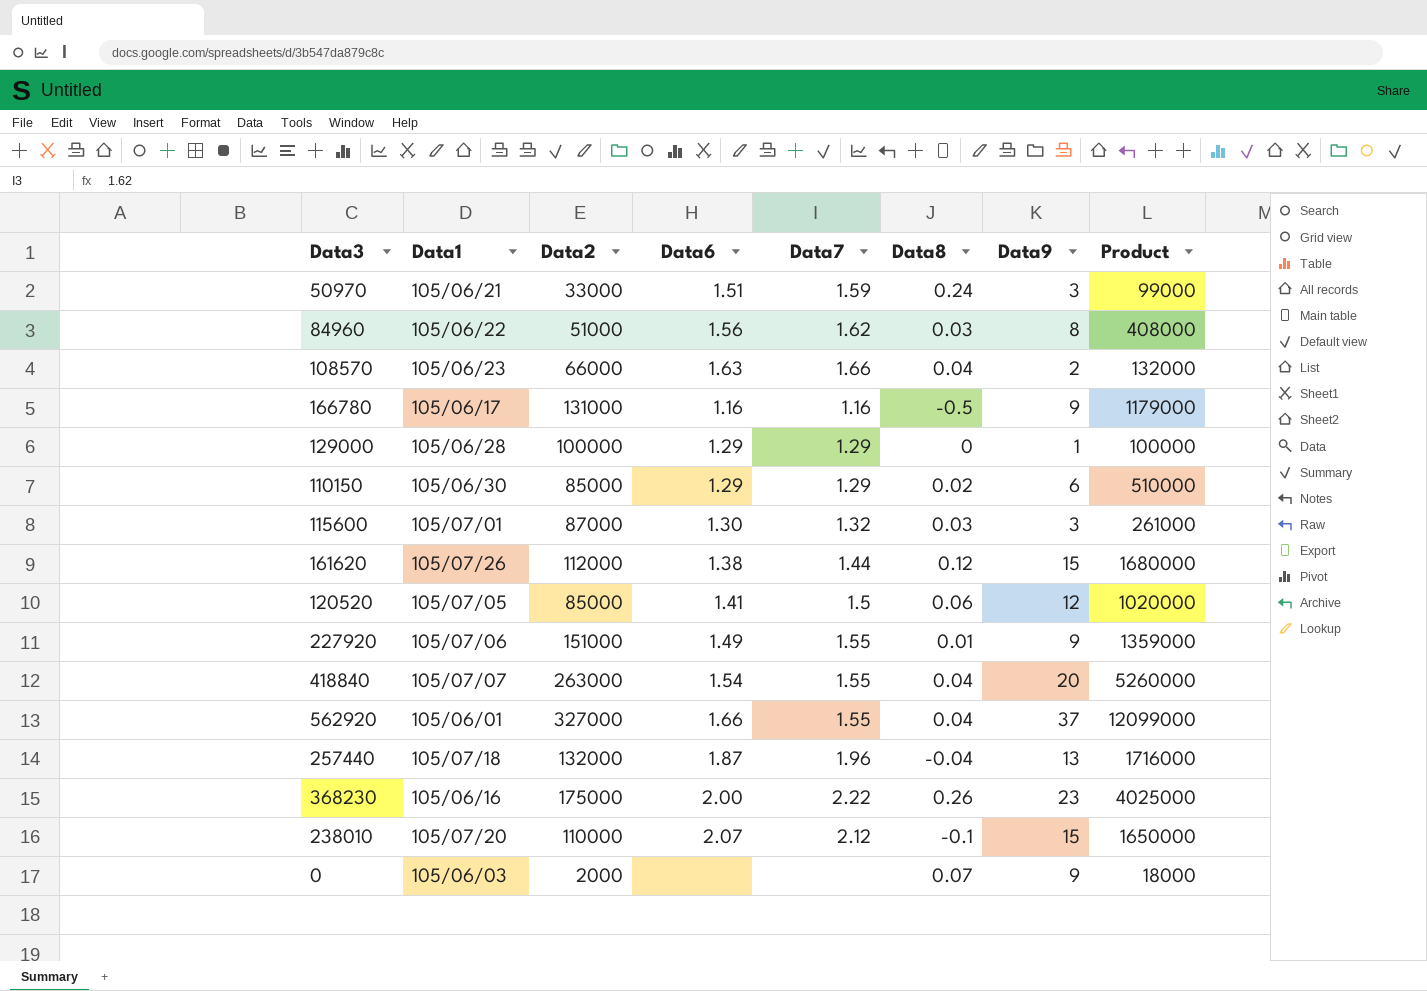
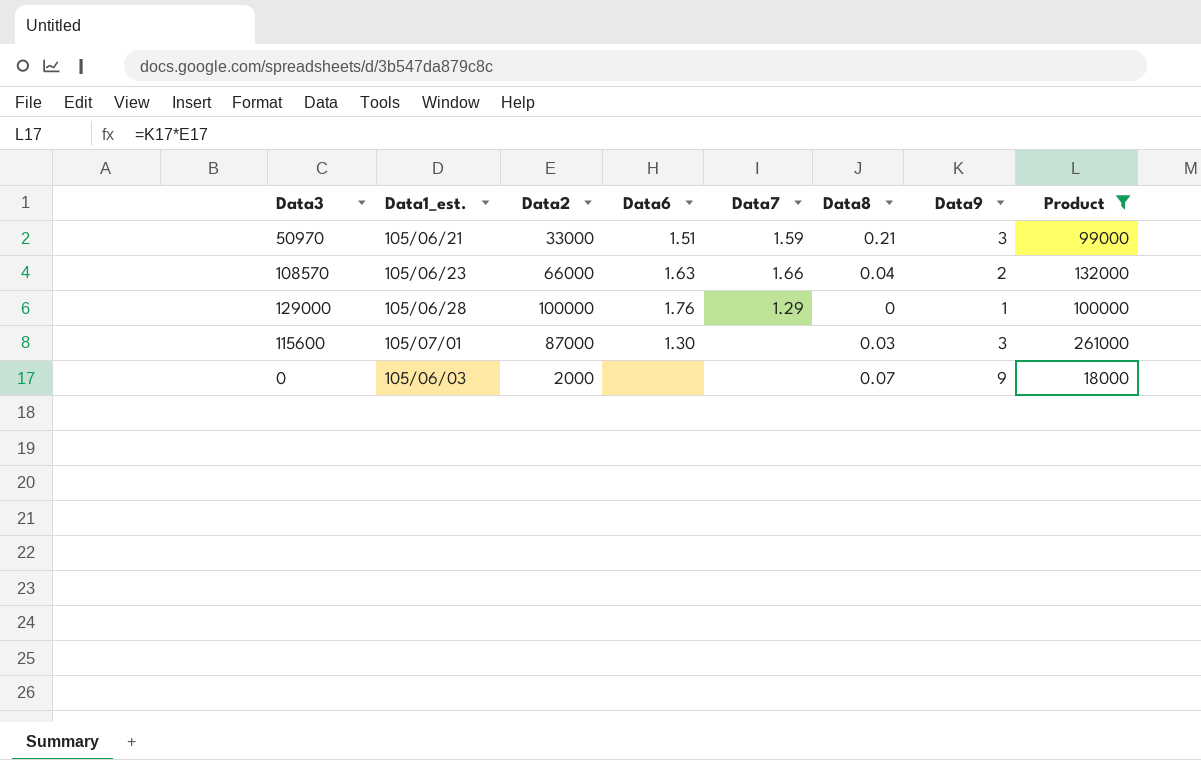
filter: none -> Product <= 261000
column name: Data1 -> Data1_est.
50970 | Data8: 0.24 -> 0.21
129000 | Data6: 1.29 -> 1.76
115600 | Data7: 1.32 -> none

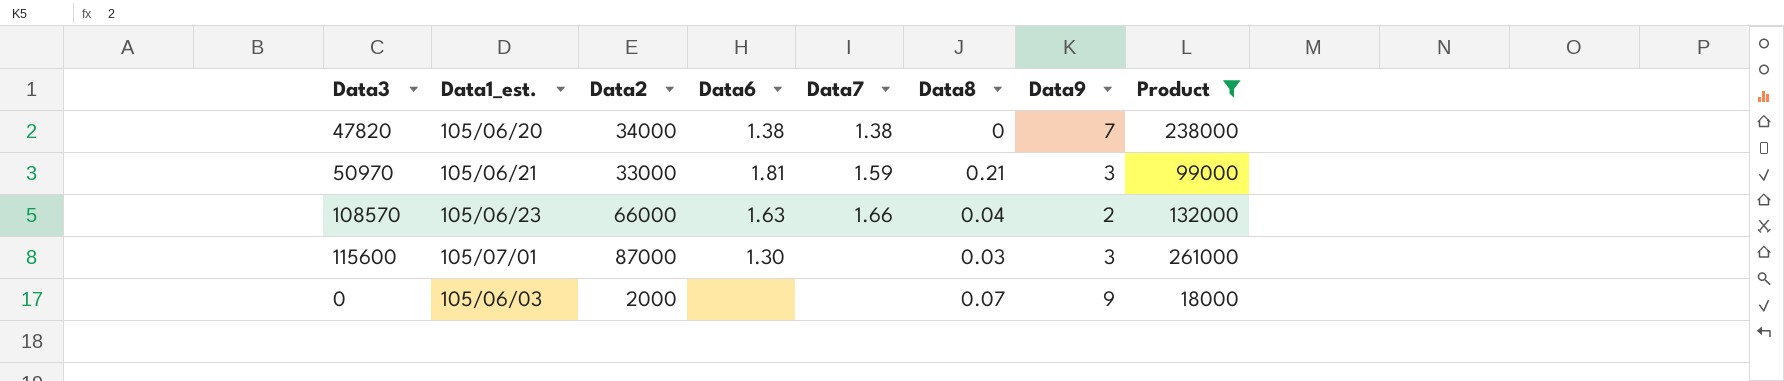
row 129000: 105/06/28 | 100000 | 1.76 | 1.29 | 0 | 1 | 100000 -> none
row 47820: none -> 105/06/20 | 34000 | 1.38 | 1.38 | 0 | 7 | 238000
50970 | Data6: 1.51 -> 1.81

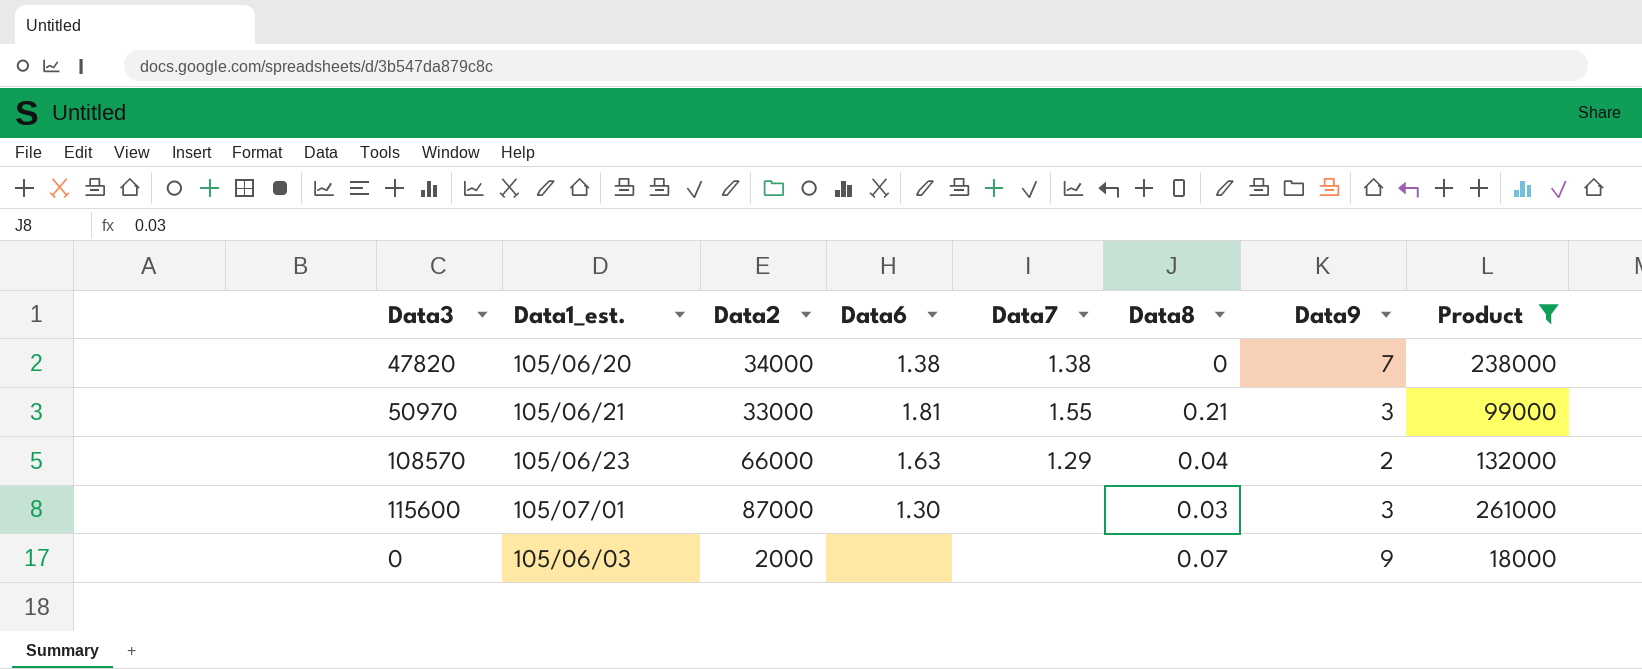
50970 | Data7: 1.59 -> 1.55
108570 | Data7: 1.66 -> 1.29

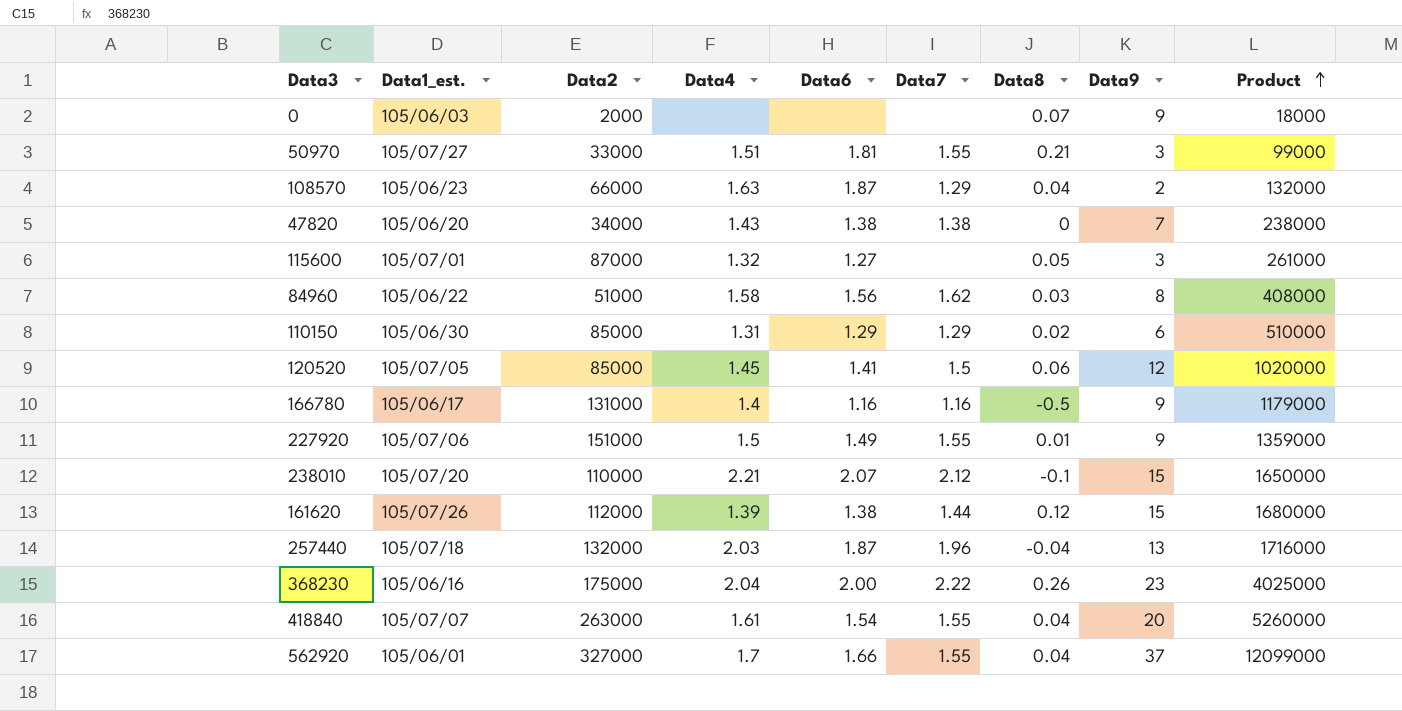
filter: Product <= 261000 -> none
row order: none -> Product ascending
column Data4 | position: none -> 4
50970 | Data1_est.: 105/06/21 -> 105/07/27
108570 | Data6: 1.63 -> 1.87
115600 | Data6: 1.30 -> 1.27
115600 | Data8: 0.03 -> 0.05

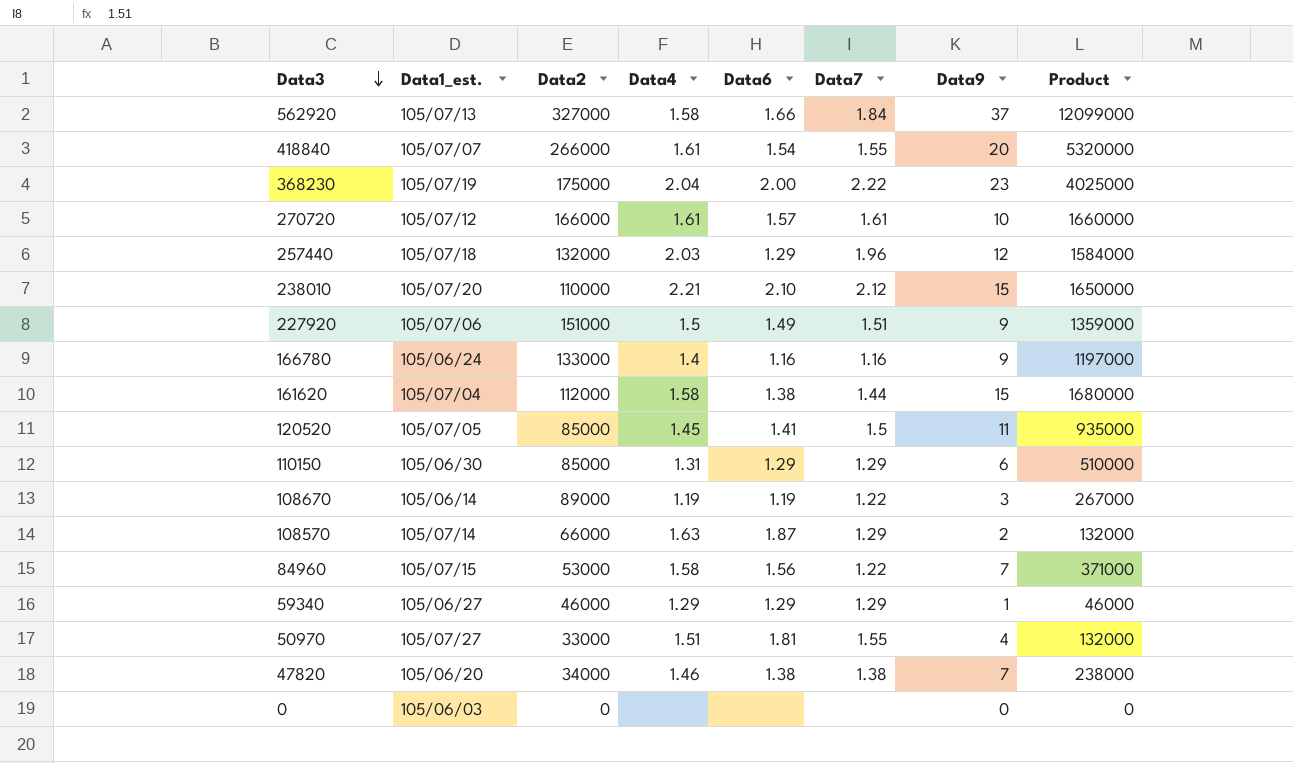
row order: Product ascending -> Data3 descending
column Data8 | position: 7 -> none
row 115600: 105/07/01 | 87000 | 1.32 | 1.27 | none | 0.05 | 3 | 261000 -> none
562920 | Data1_est.: 105/06/01 -> 105/07/13
562920 | Data4: 1.7 -> 1.58
562920 | Data7: 1.55 -> 1.84
418840 | Data2: 263000 -> 266000
418840 | Product: 5260000 -> 5320000
368230 | Data1_est.: 105/06/16 -> 105/07/19
row 270720: none -> 105/07/12 | 166000 | 1.61 | 1.57 | 1.61 | 10 | 1660000
257440 | Data6: 1.87 -> 1.29
257440 | Data9: 13 -> 12
257440 | Product: 1716000 -> 1584000
238010 | Data6: 2.07 -> 2.10
227920 | Data7: 1.55 -> 1.51
166780 | Data1_est.: 105/06/17 -> 105/06/24
166780 | Data2: 131000 -> 133000
166780 | Product: 1179000 -> 1197000
161620 | Data1_est.: 105/07/26 -> 105/07/04
161620 | Data4: 1.39 -> 1.58
120520 | Data9: 12 -> 11
120520 | Product: 1020000 -> 935000
row 108670: none -> 105/06/14 | 89000 | 1.19 | 1.19 | 1.22 | 3 | 267000
108570 | Data1_est.: 105/06/23 -> 105/07/14
84960 | Data1_est.: 105/06/22 -> 105/07/15
84960 | Data2: 51000 -> 53000
84960 | Data7: 1.62 -> 1.22
84960 | Data9: 8 -> 7
84960 | Product: 408000 -> 371000
row 59340: none -> 105/06/27 | 46000 | 1.29 | 1.29 | 1.29 | 1 | 46000
50970 | Data9: 3 -> 4
50970 | Product: 99000 -> 132000
47820 | Data4: 1.43 -> 1.46
0 | Data2: 2000 -> 0
0 | Data9: 9 -> 0
0 | Product: 18000 -> 0

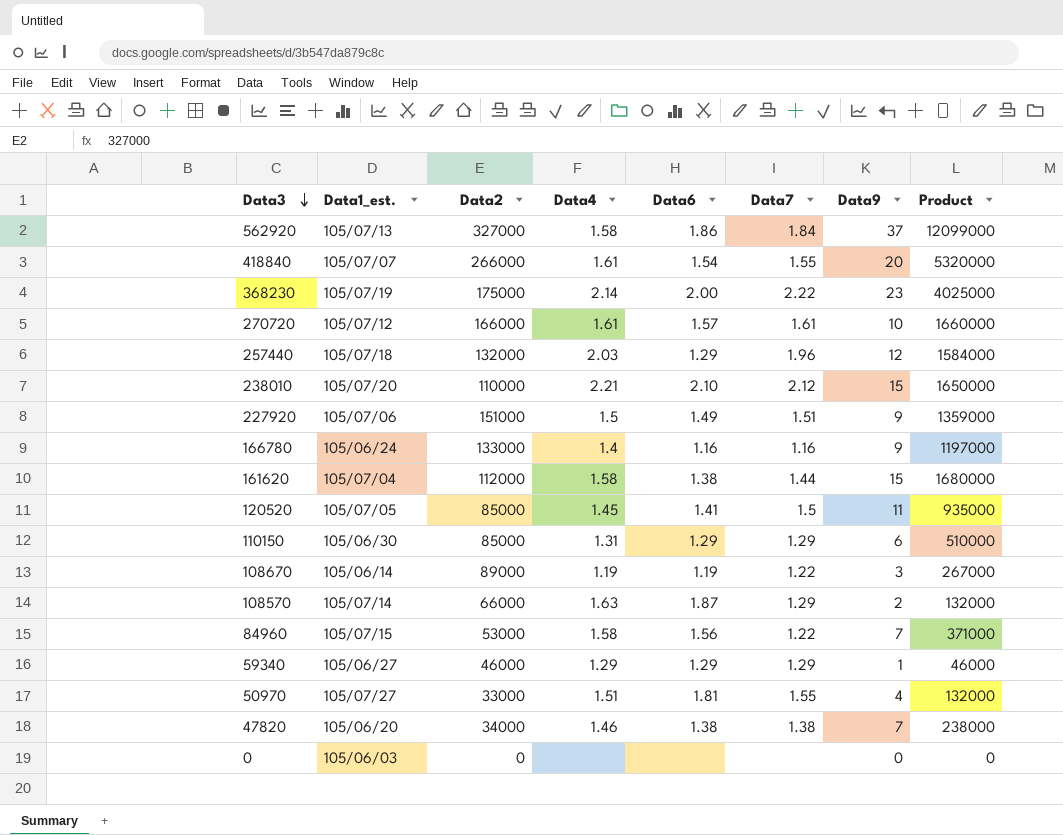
562920 | Data6: 1.66 -> 1.86
368230 | Data4: 2.04 -> 2.14

